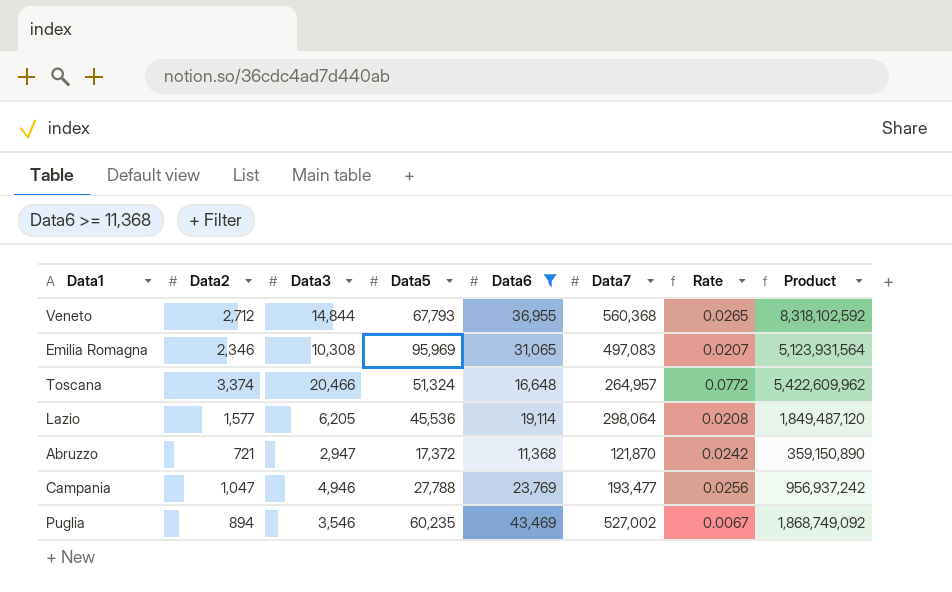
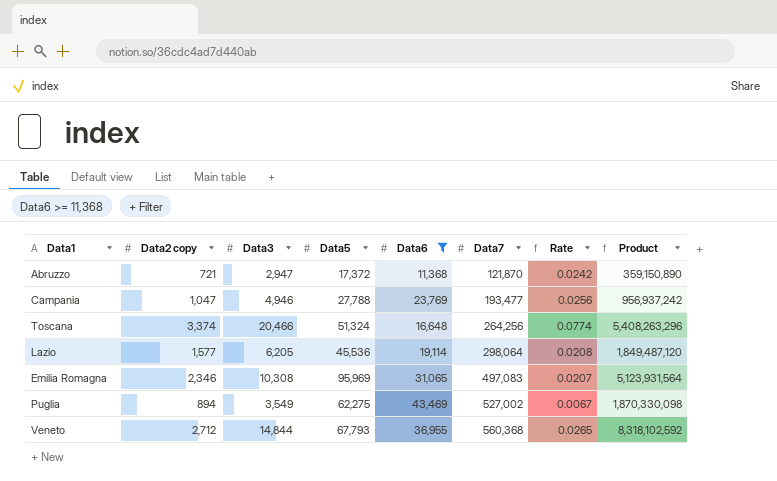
row order: none -> Data7 ascending
column name: Data2 -> Data2 copy
Toscana | Data7: 264,957 -> 264,256
Toscana | Rate: 0.0772 -> 0.0774
Toscana | Product: 5,422,609,962 -> 5,408,263,296
Puglia | Data3: 3,546 -> 3,549
Puglia | Data5: 60,235 -> 62,275
Puglia | Product: 1,868,749,092 -> 1,870,330,098

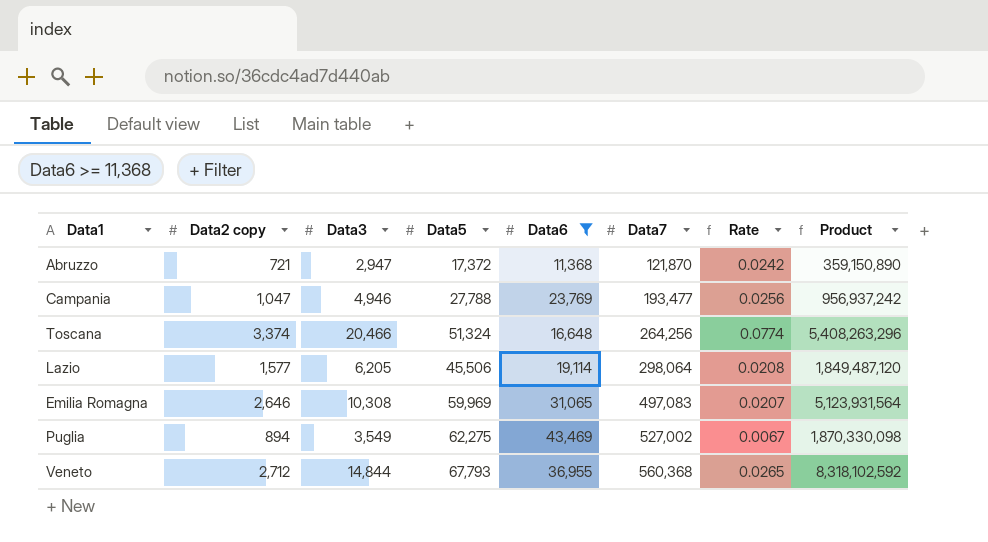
Lazio | Data5: 45,536 -> 45,506
Emilia Romagna | Data2 copy: 2,346 -> 2,646
Emilia Romagna | Data5: 95,969 -> 59,969

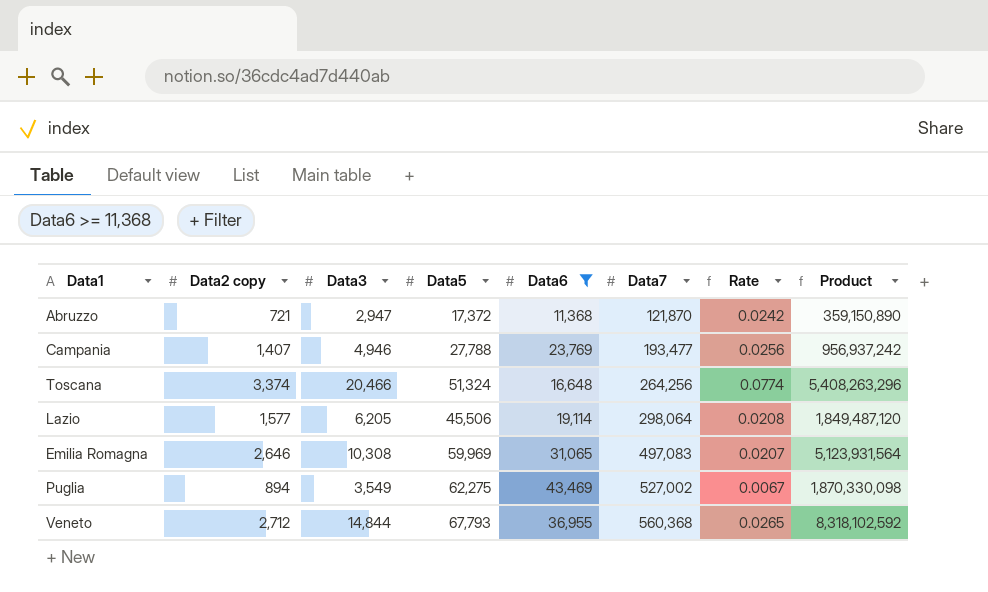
Campania | Data2 copy: 1,047 -> 1,407

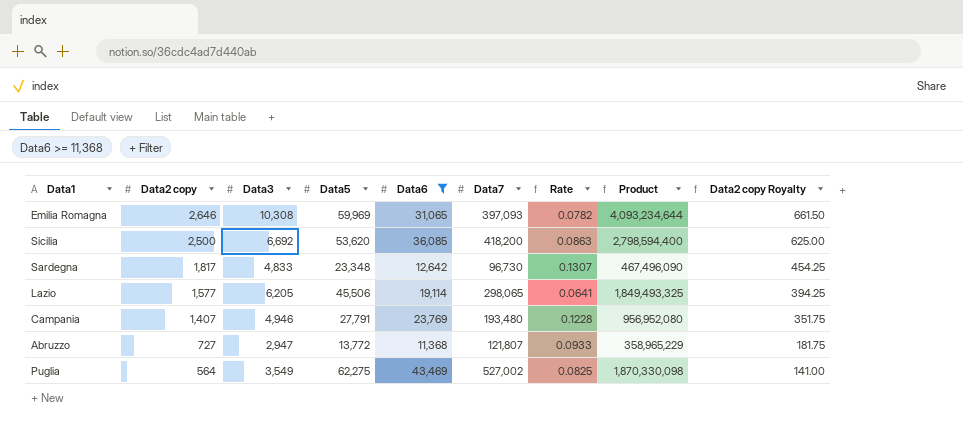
row order: Data7 ascending -> Data2 copy descending
column Rate | formula: [Data3] / [Data7] -> [Data6] / [Data7]
column Data2 copy Royalty | formula: none -> [Data2 copy] * 0.25
row Toscana: 3,374 | 20,466 | 51,324 | 16,648 | 264,256 | 0.0774 | 5,408,263,296 -> none
row Veneto: 2,712 | 14,844 | 67,793 | 36,955 | 560,368 | 0.0265 | 8,318,102,592 -> none
Emilia Romagna | Data7: 497,083 -> 397,093
Emilia Romagna | Product: 5,123,931,564 -> 4,093,234,644
row Sicilia: none -> 2,500 | 6,692 | 53,620 | 36,085 | 418,200 | 0.0863 | 2,798,594,400 | 625.00
row Sardegna: none -> 1,817 | 4,833 | 23,348 | 12,642 | 96,730 | 0.1307 | 467,496,090 | 454.25
Lazio | Data7: 298,064 -> 298,065
Lazio | Product: 1,849,487,120 -> 1,849,493,325
Campania | Data5: 27,788 -> 27,791
Campania | Data7: 193,477 -> 193,480
Campania | Product: 956,937,242 -> 956,952,080
Abruzzo | Data2 copy: 721 -> 727
Abruzzo | Data5: 17,372 -> 13,772
Abruzzo | Data7: 121,870 -> 121,807
Abruzzo | Product: 359,150,890 -> 358,965,229
Puglia | Data2 copy: 894 -> 564

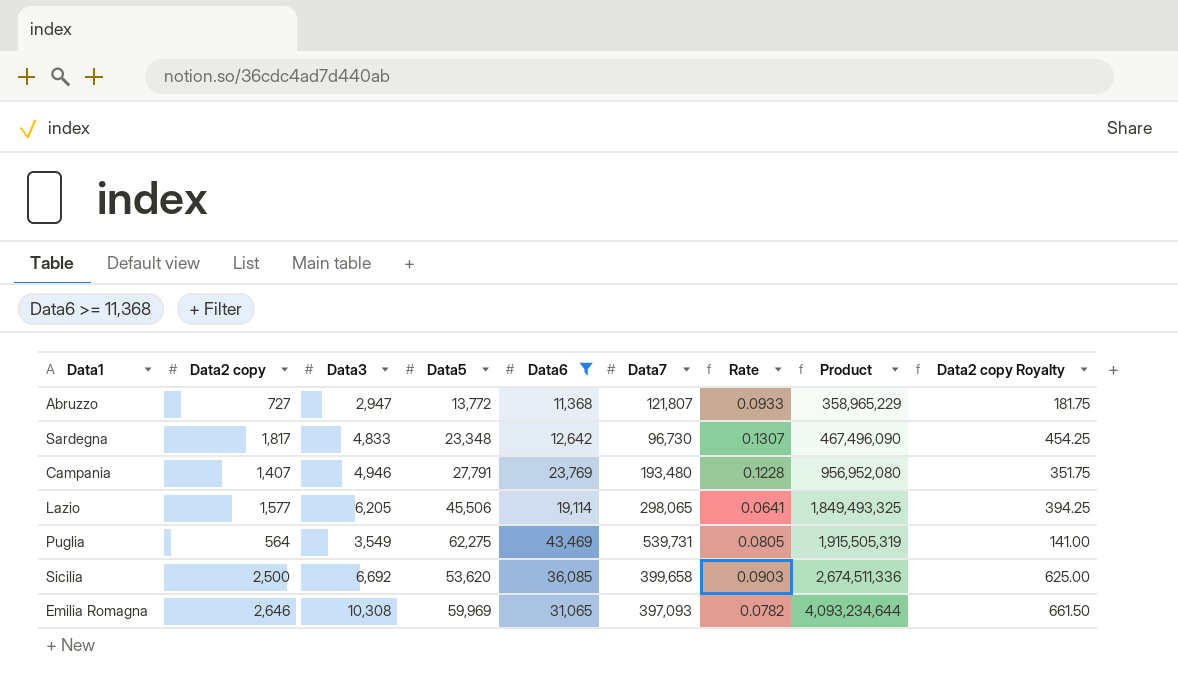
row order: Data2 copy descending -> Product ascending
Puglia | Data7: 527,002 -> 539,731
Puglia | Rate: 0.0825 -> 0.0805
Puglia | Product: 1,870,330,098 -> 1,915,505,319
Sicilia | Data7: 418,200 -> 399,658
Sicilia | Rate: 0.0863 -> 0.0903
Sicilia | Product: 2,798,594,400 -> 2,674,511,336

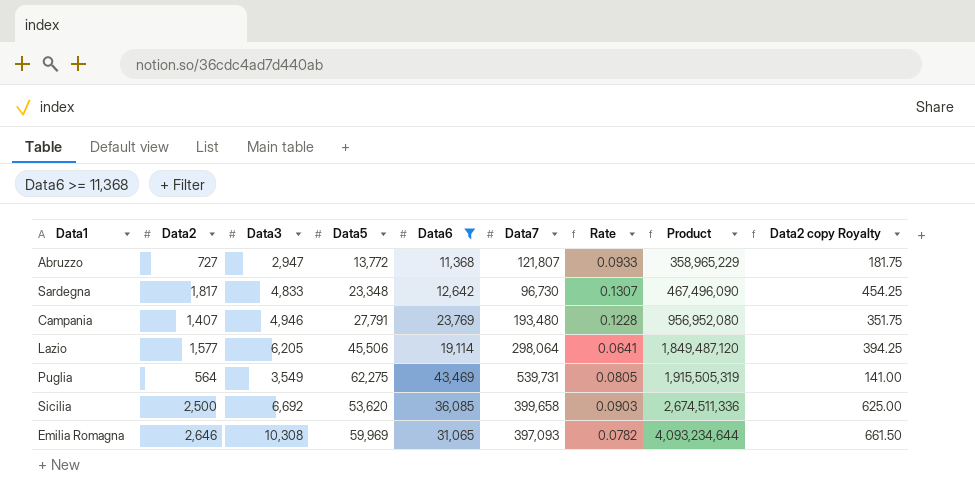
column name: Data2 copy -> Data2
Lazio | Data7: 298,065 -> 298,064
Lazio | Product: 1,849,493,325 -> 1,849,487,120

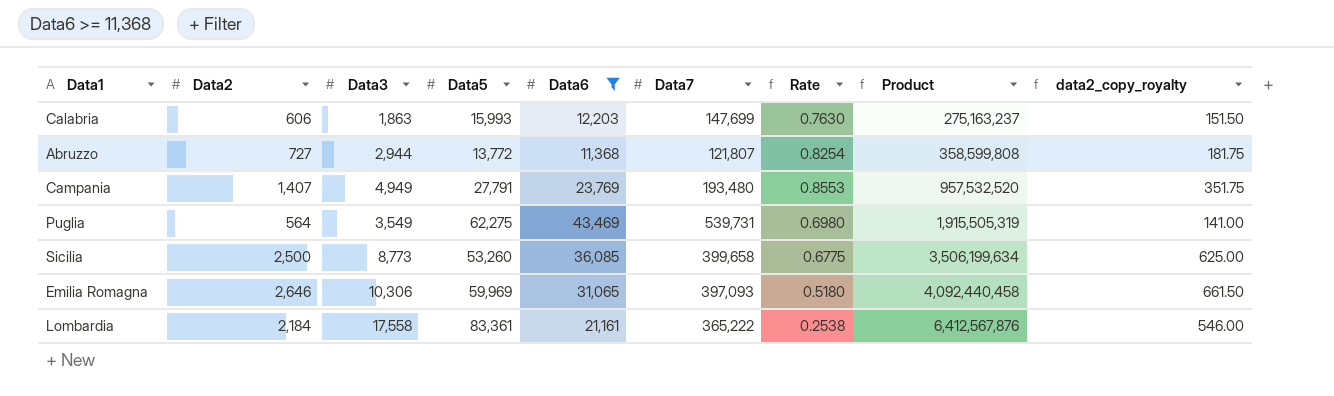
column Rate | formula: [Data6] / [Data7] -> [Data6] / [Data5]
column name: Data2 copy Royalty -> data2_copy_royalty
row Sardegna: 1,817 | 4,833 | 23,348 | 12,642 | 96,730 | 0.1307 | 467,496,090 | 454.25 -> none
row Lazio: 1,577 | 6,205 | 45,506 | 19,114 | 298,064 | 0.0641 | 1,849,487,120 | 394.25 -> none
row Calabria: none -> 606 | 1,863 | 15,993 | 12,203 | 147,699 | 0.7630 | 275,163,237 | 151.50
Abruzzo | Data3: 2,947 -> 2,944
Abruzzo | Product: 358,965,229 -> 358,599,808
Campania | Data3: 4,946 -> 4,949
Campania | Product: 956,952,080 -> 957,532,520
Sicilia | Data3: 6,692 -> 8,773
Sicilia | Data5: 53,620 -> 53,260
Sicilia | Product: 2,674,511,336 -> 3,506,199,634
Emilia Romagna | Data3: 10,308 -> 10,306
Emilia Romagna | Product: 4,093,234,644 -> 4,092,440,458
row Lombardia: none -> 2,184 | 17,558 | 83,361 | 21,161 | 365,222 | 0.2538 | 6,412,567,876 | 546.00

